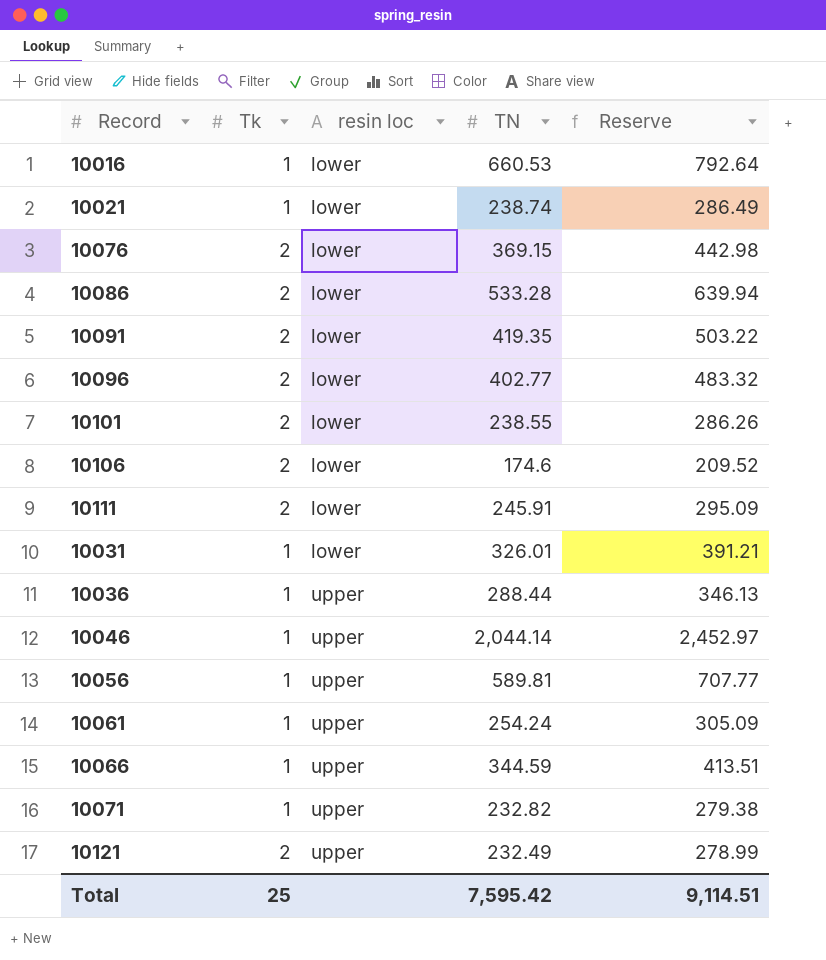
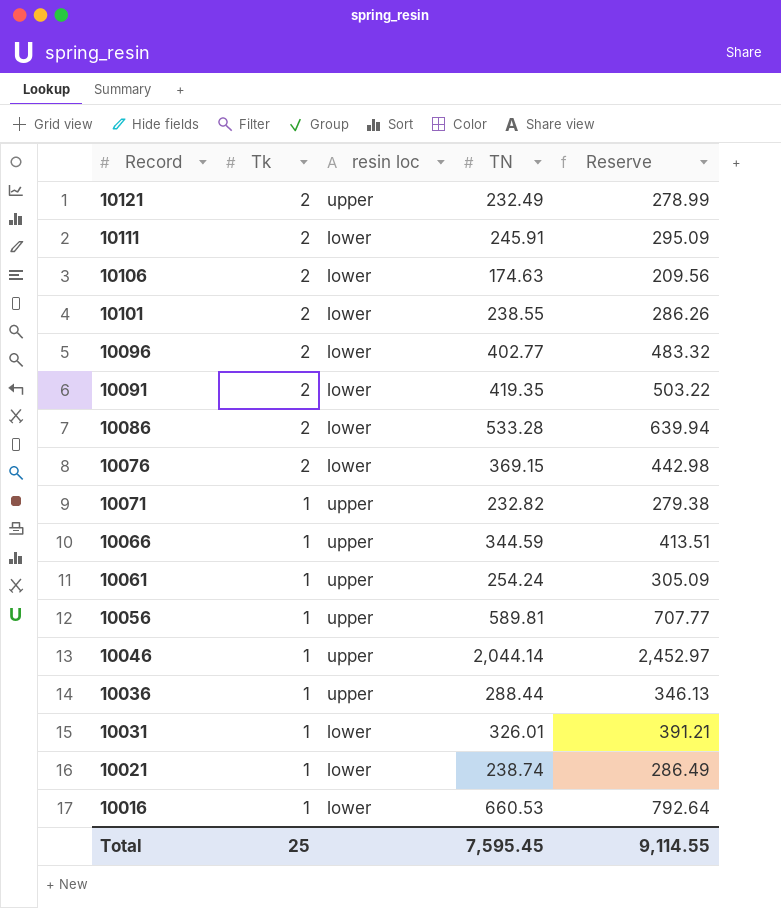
row order: resin loc ascending -> Record descending
10106 | TN: 174.6 -> 174.63
10106 | Reserve: 209.52 -> 209.56
Total | TN: 7,595.42 -> 7,595.45
Total | Reserve: 9,114.51 -> 9,114.55

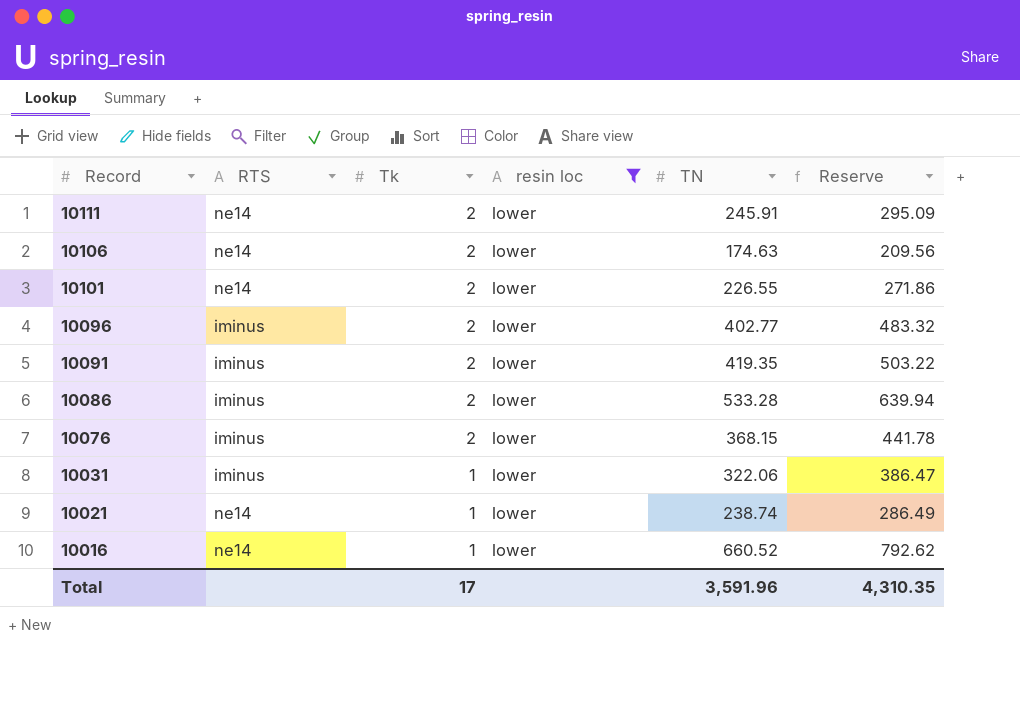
filter: none -> resin loc = lower
column RTS | position: none -> 2
10101 | TN: 238.55 -> 226.55
10101 | Reserve: 286.26 -> 271.86
10076 | TN: 369.15 -> 368.15
10076 | Reserve: 442.98 -> 441.78
10031 | TN: 326.01 -> 322.06
10031 | Reserve: 391.21 -> 386.47
10016 | TN: 660.53 -> 660.52
10016 | Reserve: 792.64 -> 792.62
Total | Tk: 25 -> 17
Total | TN: 7,595.45 -> 3,591.96
Total | Reserve: 9,114.55 -> 4,310.35

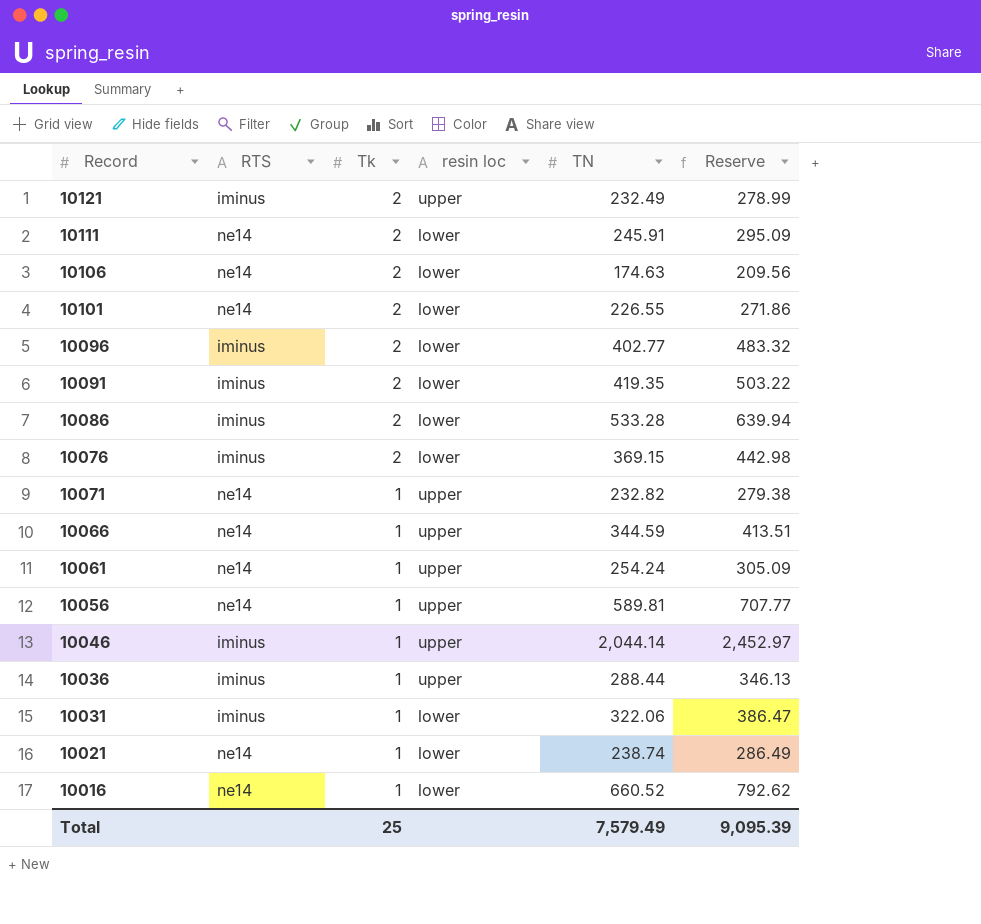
filter: resin loc = lower -> none
10076 | TN: 368.15 -> 369.15
10076 | Reserve: 441.78 -> 442.98
Total | Tk: 17 -> 25
Total | TN: 3,591.96 -> 7,579.49
Total | Reserve: 4,310.35 -> 9,095.39

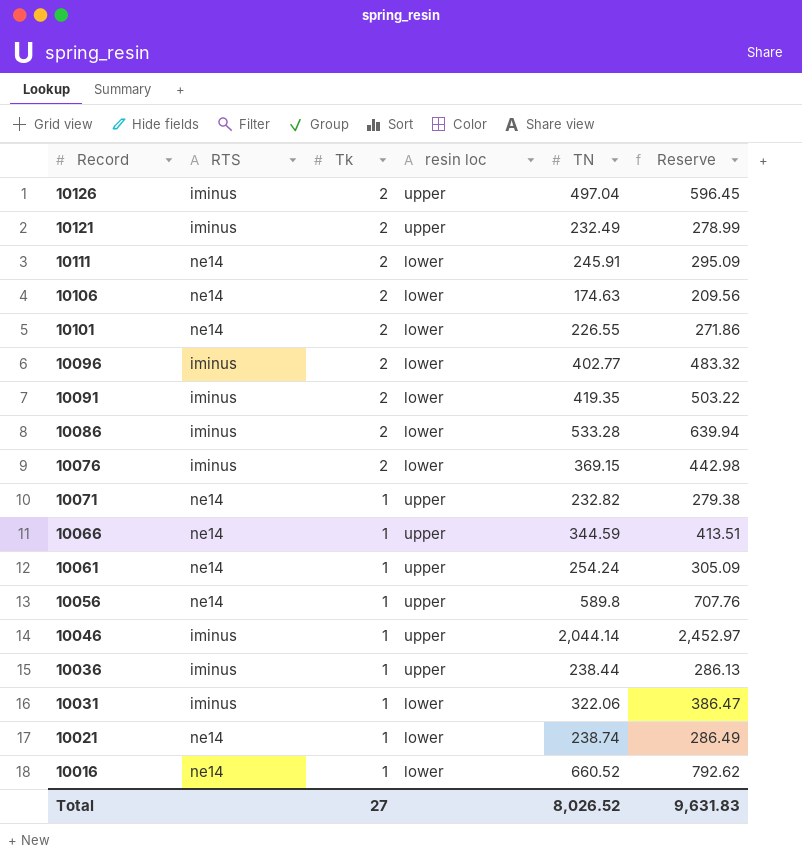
row 10126: none -> iminus | 2 | upper | 497.04 | 596.45
10056 | TN: 589.81 -> 589.8
10056 | Reserve: 707.77 -> 707.76
10036 | TN: 288.44 -> 238.44
10036 | Reserve: 346.13 -> 286.13
Total | Tk: 25 -> 27
Total | TN: 7,579.49 -> 8,026.52
Total | Reserve: 9,095.39 -> 9,631.83

